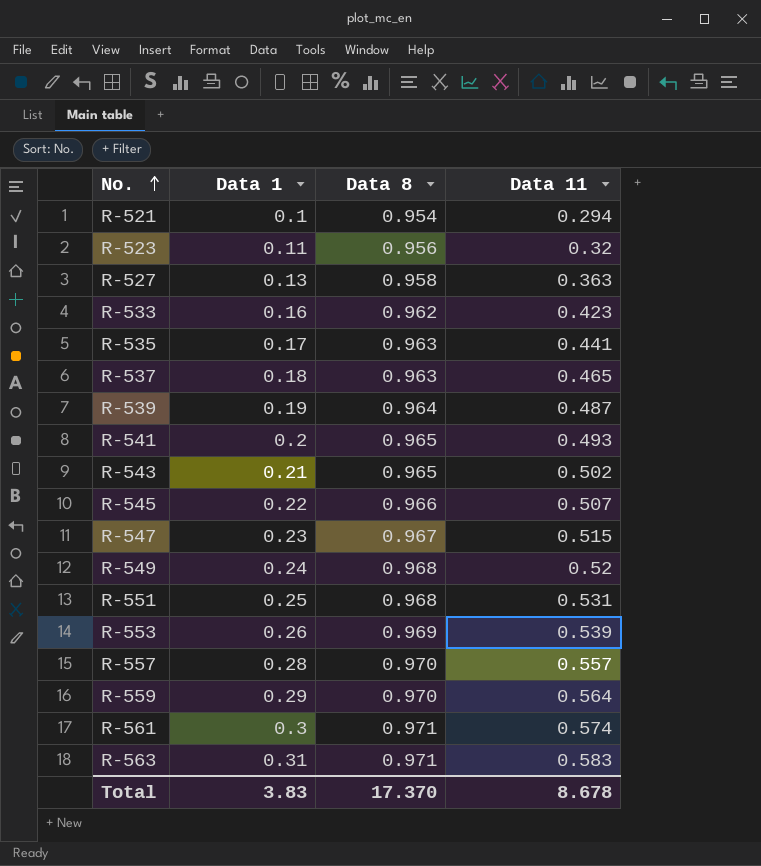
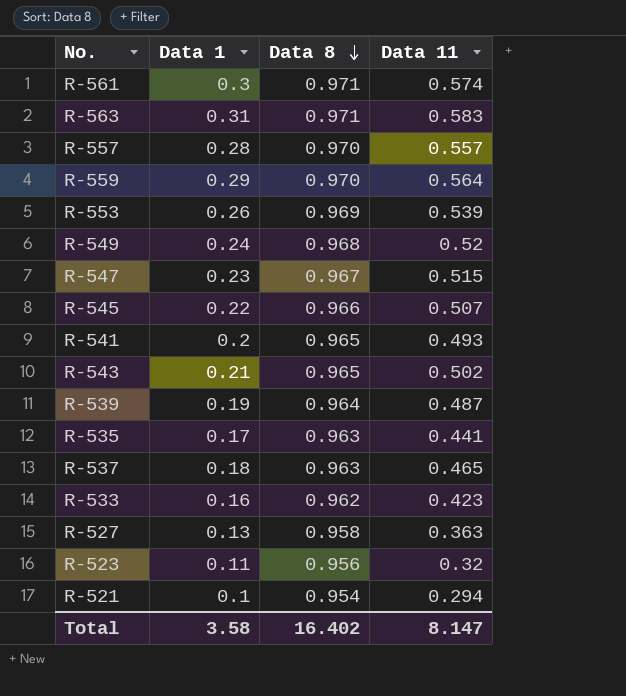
row order: No. ascending -> Data 8 descending
row R-551: 0.25 | 0.968 | 0.531 -> none
Total | Data 1: 3.83 -> 3.58
Total | Data 8: 17.370 -> 16.402
Total | Data 11: 8.678 -> 8.147

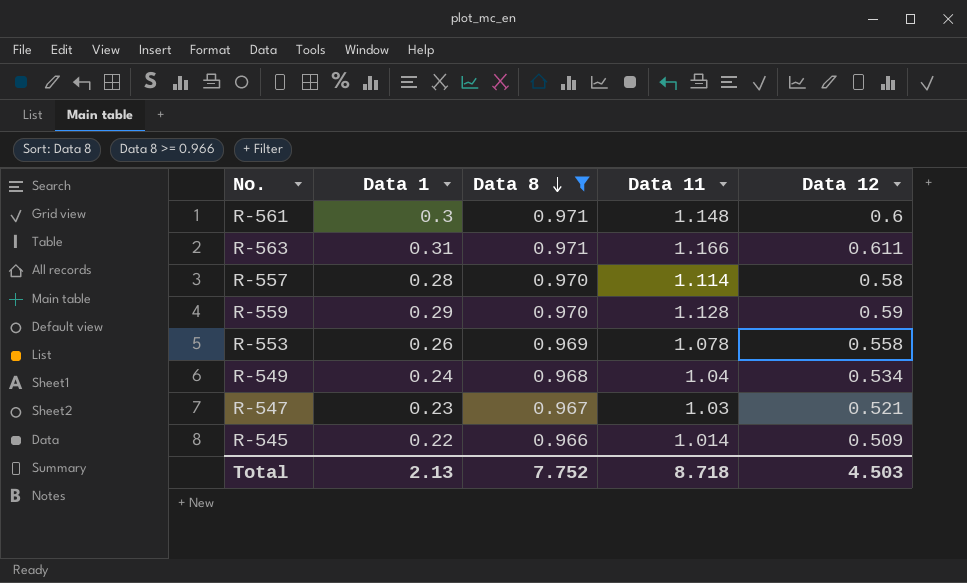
filter: none -> Data 8 >= 0.966
column Data 12 | position: none -> 5
R-561 | Data 11: 0.574 -> 1.148
R-563 | Data 11: 0.583 -> 1.166
R-557 | Data 11: 0.557 -> 1.114
R-559 | Data 11: 0.564 -> 1.128
R-553 | Data 11: 0.539 -> 1.078
R-549 | Data 11: 0.52 -> 1.04
R-547 | Data 11: 0.515 -> 1.03
R-545 | Data 11: 0.507 -> 1.014
Total | Data 1: 3.58 -> 2.13
Total | Data 8: 16.402 -> 7.752
Total | Data 11: 8.147 -> 8.718

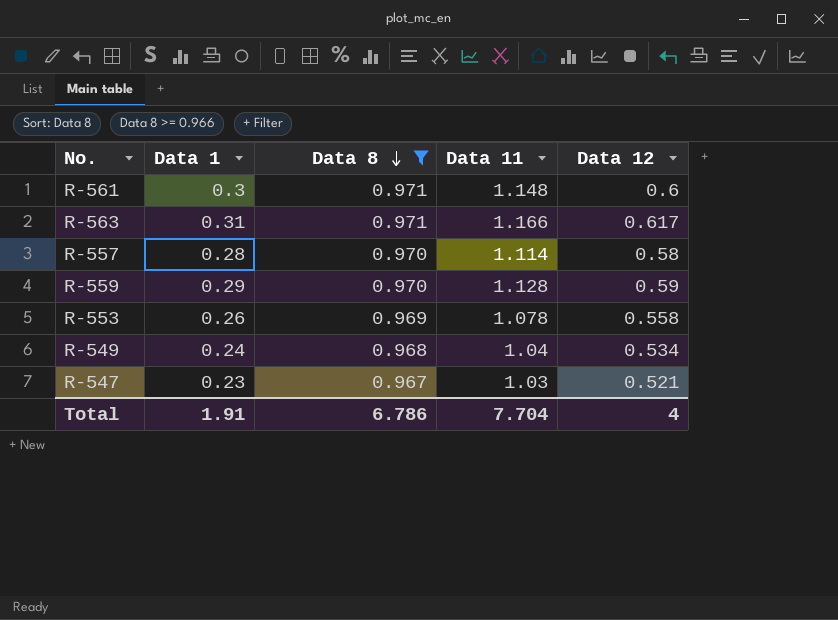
row R-545: 0.22 | 0.966 | 1.014 | 0.509 -> none
R-563 | Data 12: 0.611 -> 0.617
Total | Data 1: 2.13 -> 1.91
Total | Data 8: 7.752 -> 6.786
Total | Data 11: 8.718 -> 7.704
Total | Data 12: 4.503 -> 4

